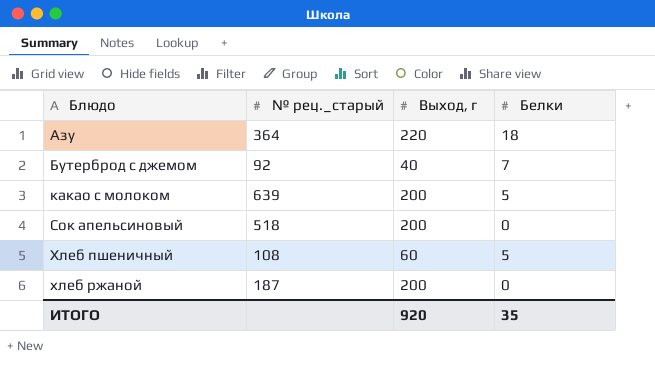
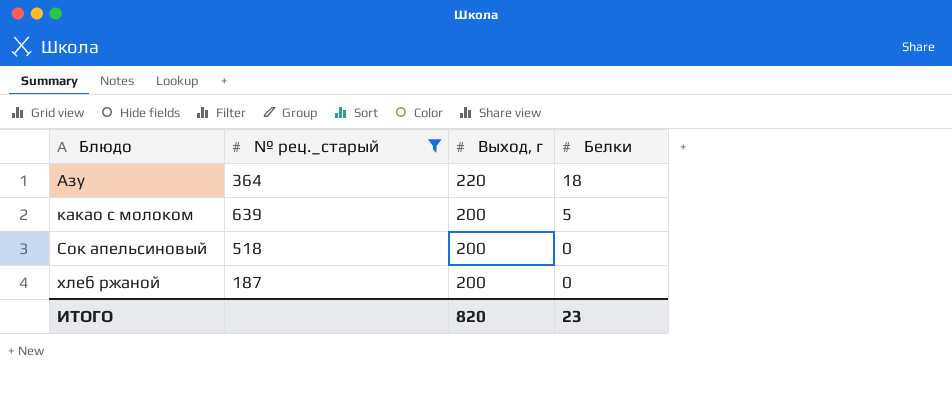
filter: none -> № рец._старый >= 187
ИТОГО | Выход, г: 920 -> 820
ИТОГО | Белки: 35 -> 23

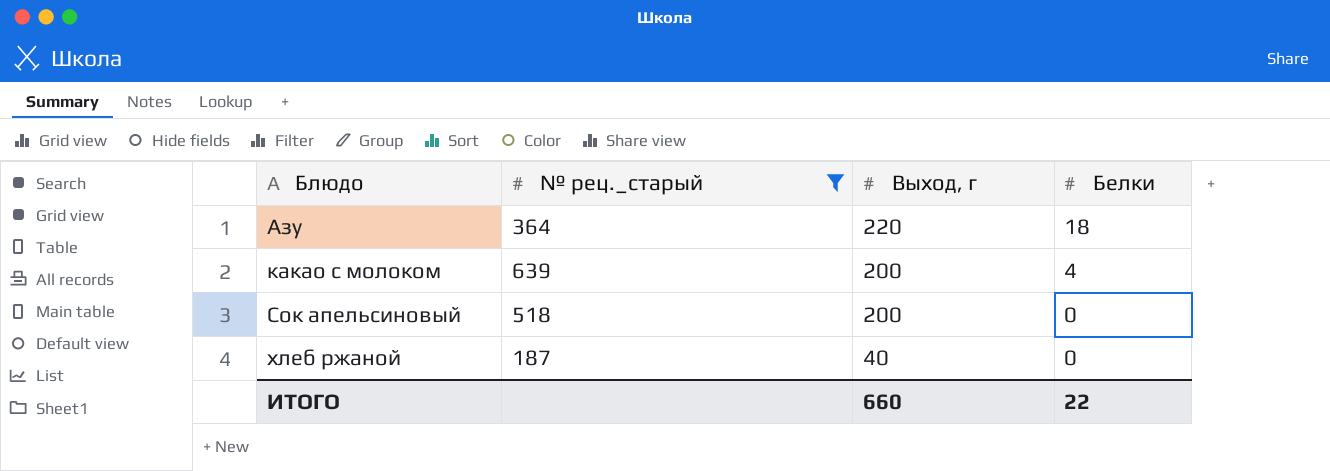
какао с молоком | Белки: 5 -> 4
хлеб ржаной | Выход, г: 200 -> 40
ИТОГО | Выход, г: 820 -> 660
ИТОГО | Белки: 23 -> 22

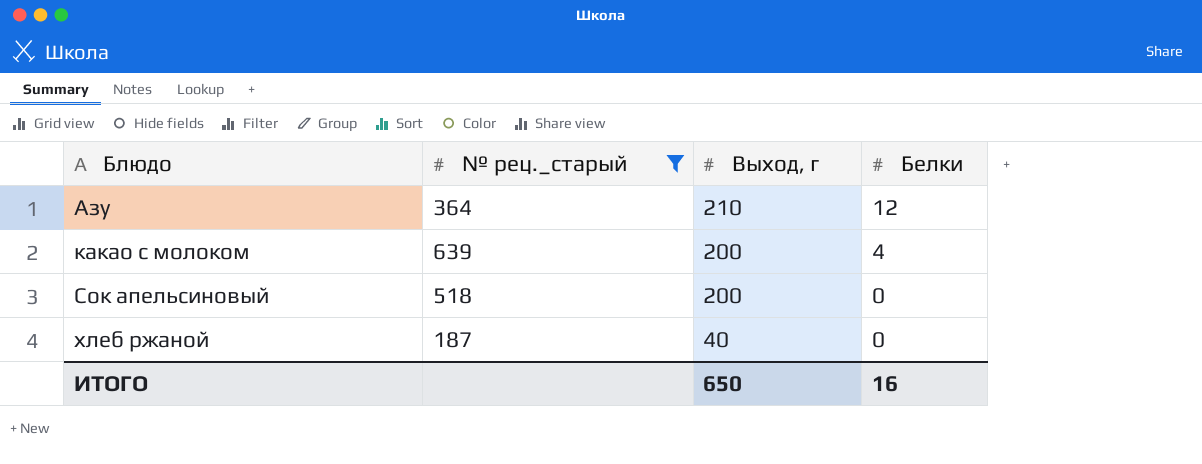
Азу | Выход, г: 220 -> 210
Азу | Белки: 18 -> 12
ИТОГО | Выход, г: 660 -> 650
ИТОГО | Белки: 22 -> 16

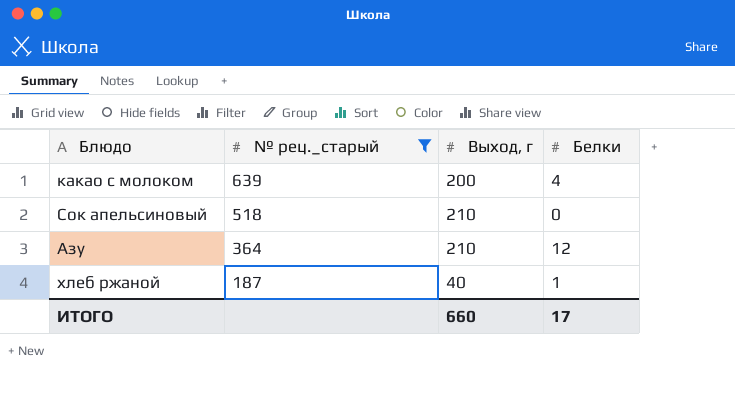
row order: Блюдо ascending -> № рец._старый descending
Сок апельсиновый | Выход, г: 200 -> 210
хлеб ржаной | Белки: 0 -> 1
ИТОГО | Выход, г: 650 -> 660
ИТОГО | Белки: 16 -> 17

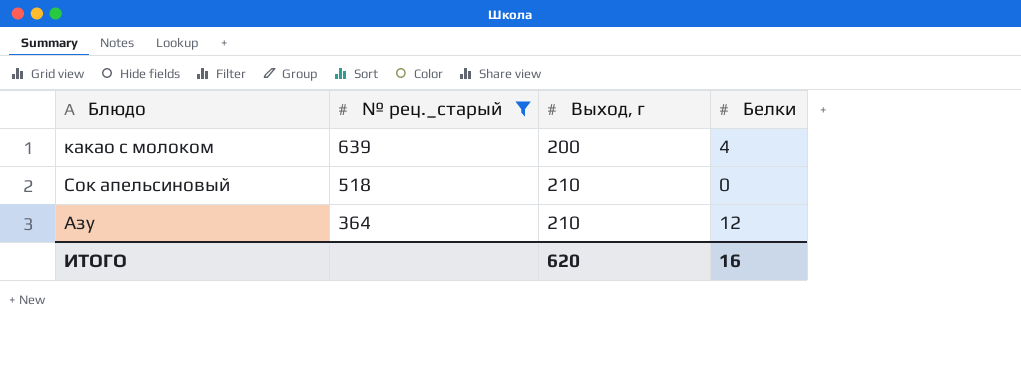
row хлеб ржаной: 187 | 40 | 1 -> none
ИТОГО | Выход, г: 660 -> 620
ИТОГО | Белки: 17 -> 16

